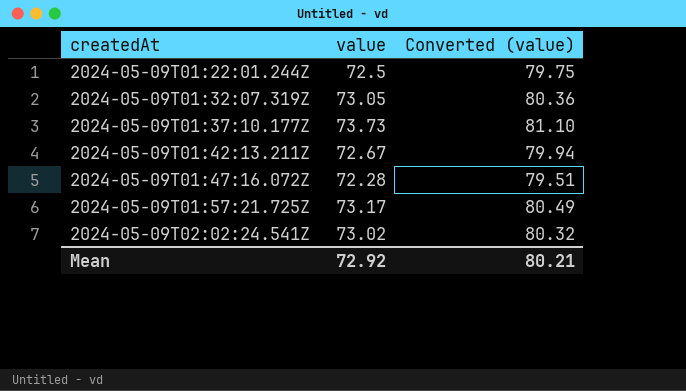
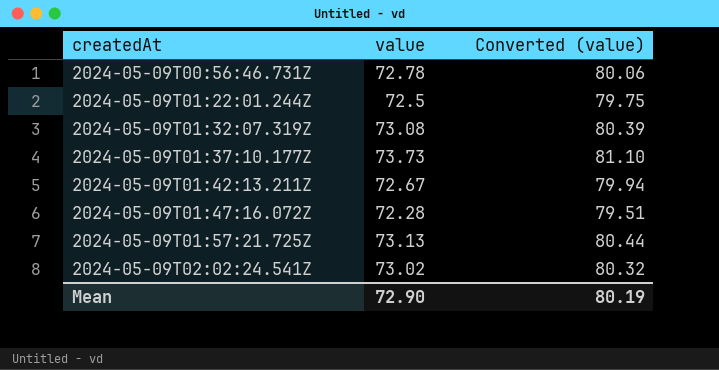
row 2024-05-09T00:56:46.731Z: none -> 72.78 | 80.06
2024-05-09T01:32:07.319Z | value: 73.05 -> 73.08
2024-05-09T01:32:07.319Z | Converted (value): 80.36 -> 80.39
2024-05-09T01:57:21.725Z | value: 73.17 -> 73.13
2024-05-09T01:57:21.725Z | Converted (value): 80.49 -> 80.44
Mean | value: 72.92 -> 72.90
Mean | Converted (value): 80.21 -> 80.19

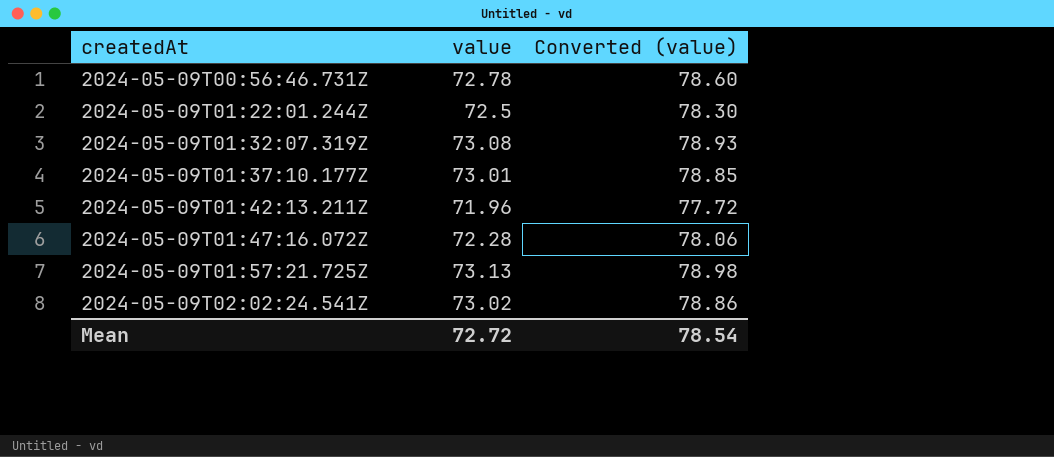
column Converted (value) | formula: [value] * 1.1 -> [value] * 1.08
2024-05-09T01:37:10.177Z | value: 73.73 -> 73.01
2024-05-09T01:42:13.211Z | value: 72.67 -> 71.96
Mean | value: 72.90 -> 72.72
Mean | Converted (value): 80.19 -> 78.54

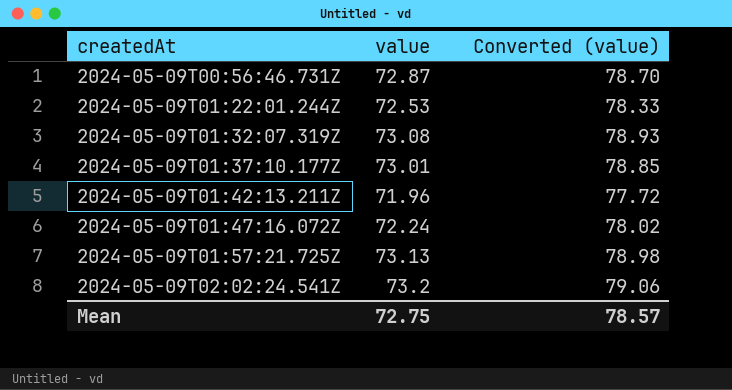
2024-05-09T00:56:46.731Z | value: 72.78 -> 72.87
2024-05-09T00:56:46.731Z | Converted (value): 78.60 -> 78.70
2024-05-09T01:22:01.244Z | value: 72.5 -> 72.53
2024-05-09T01:22:01.244Z | Converted (value): 78.30 -> 78.33
2024-05-09T01:47:16.072Z | value: 72.28 -> 72.24
2024-05-09T01:47:16.072Z | Converted (value): 78.06 -> 78.02
2024-05-09T02:02:24.541Z | value: 73.02 -> 73.2
2024-05-09T02:02:24.541Z | Converted (value): 78.86 -> 79.06
Mean | value: 72.72 -> 72.75
Mean | Converted (value): 78.54 -> 78.57

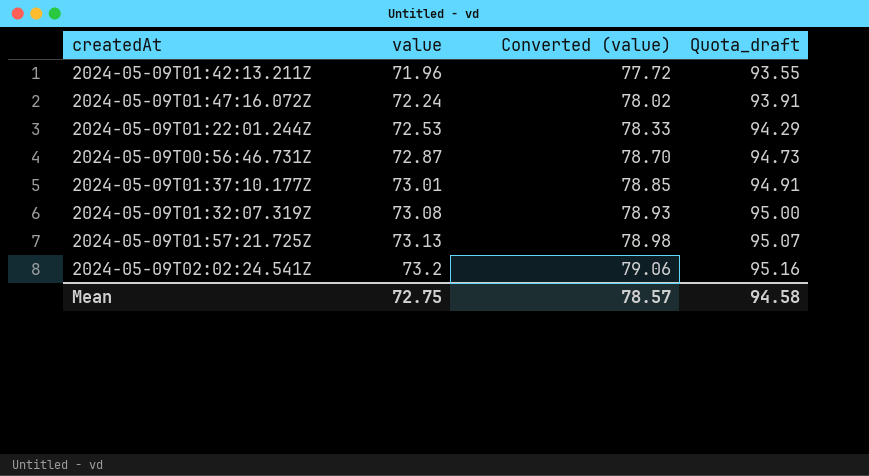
row order: createdAt ascending -> value ascending
column Quota_draft | formula: none -> [value] * 1.3

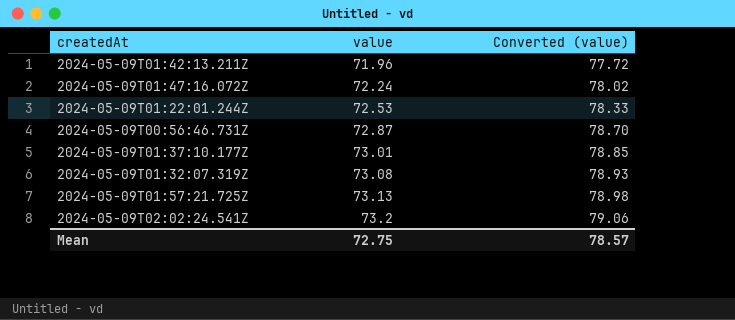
column Quota_draft | formula: [value] * 1.3 -> none

